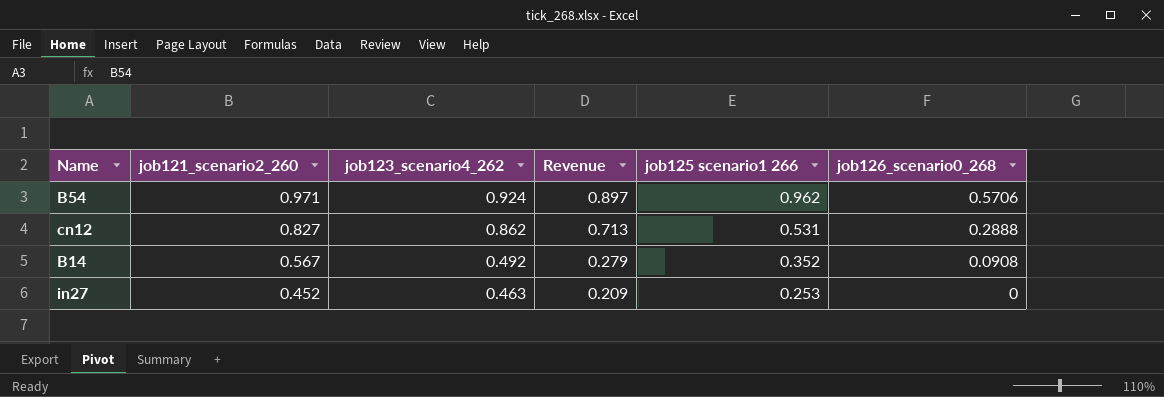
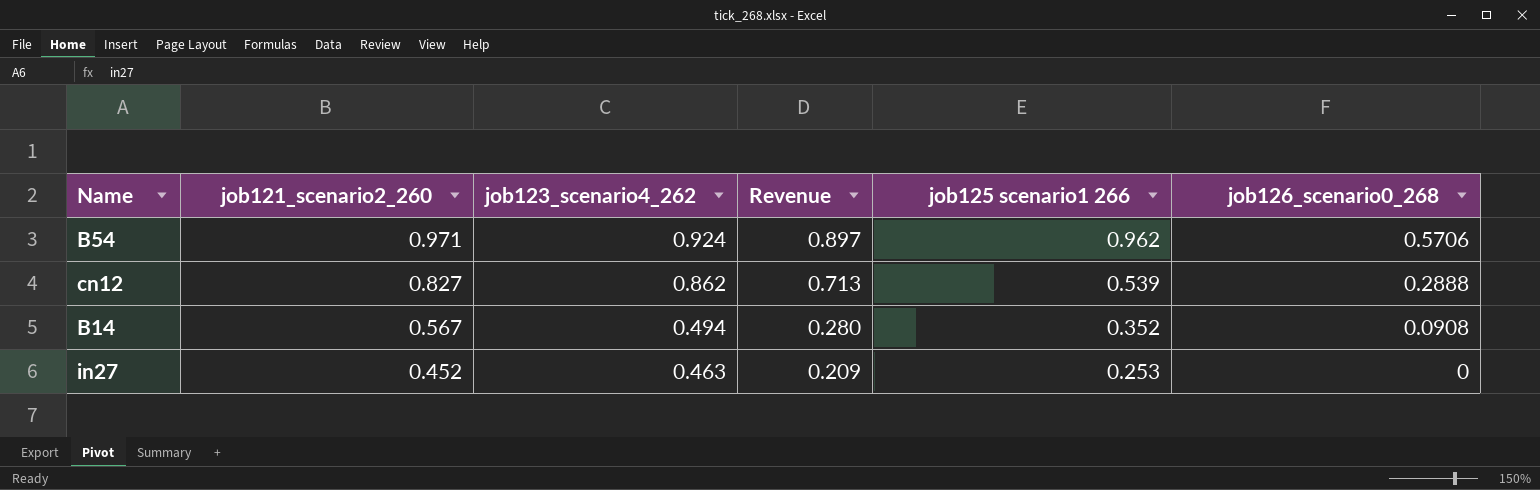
cn12 | job125 scenario1 266: 0.531 -> 0.539
B14 | job123_scenario4_262: 0.492 -> 0.494
B14 | Revenue: 0.279 -> 0.280

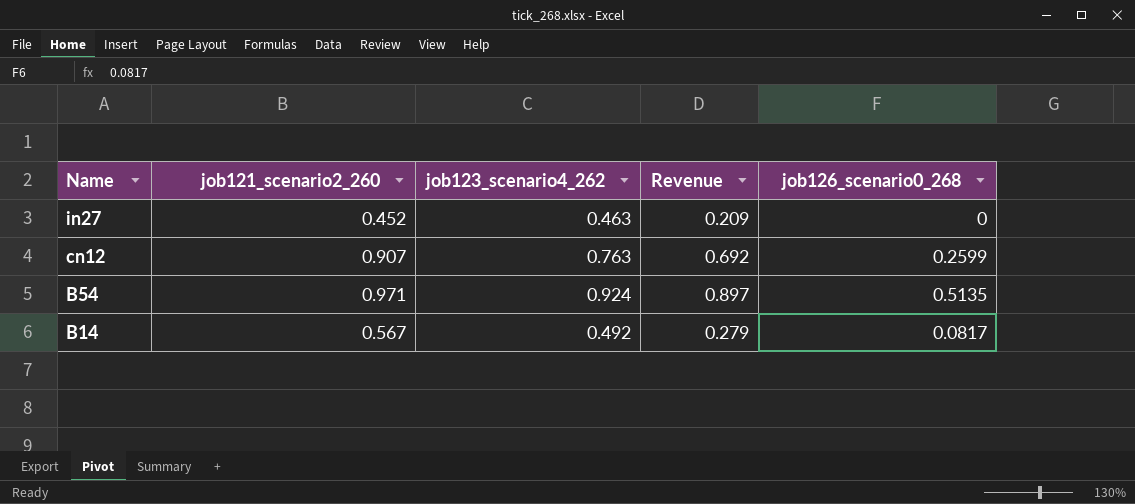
row order: job121_scenario2_260 descending -> Name descending
column job125 scenario1 266 | position: 5 -> none
cn12 | job121_scenario2_260: 0.827 -> 0.907
cn12 | job123_scenario4_262: 0.862 -> 0.763
cn12 | Revenue: 0.713 -> 0.692
cn12 | job126_scenario0_268: 0.2888 -> 0.2599
B54 | job126_scenario0_268: 0.5706 -> 0.5135
B14 | job123_scenario4_262: 0.494 -> 0.492
B14 | Revenue: 0.280 -> 0.279
B14 | job126_scenario0_268: 0.0908 -> 0.0817

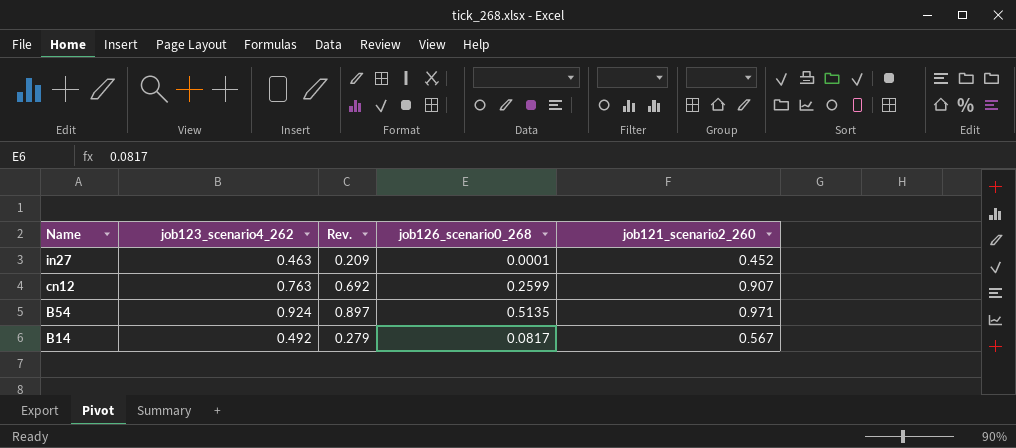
column name: Revenue -> Rev.
column job121_scenario2_260 | position: 2 -> 5
in27 | job126_scenario0_268: 0 -> 0.0001

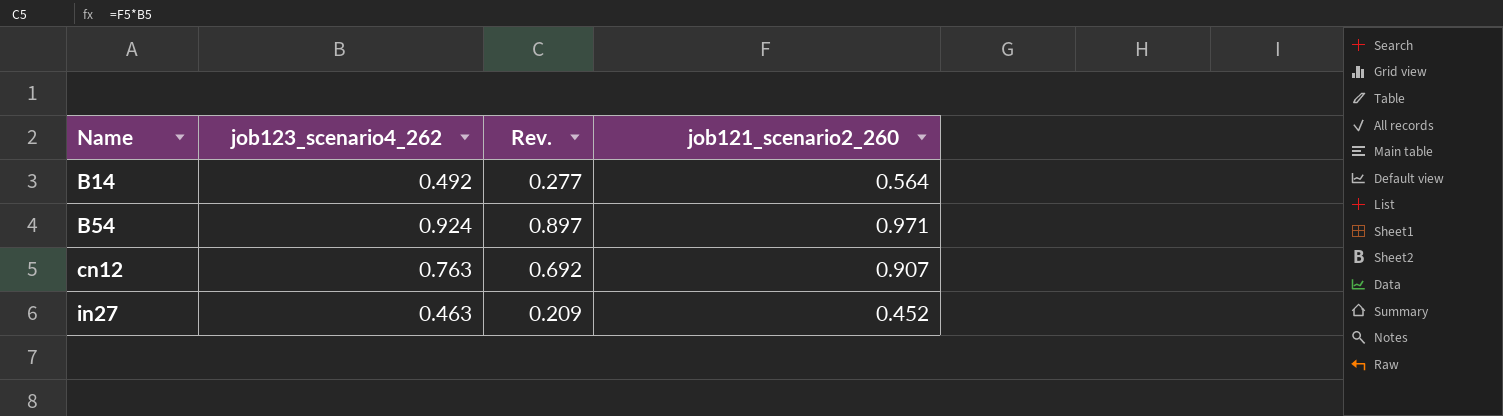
row order: Name descending -> Name ascending
column job126_scenario0_268 | position: 4 -> none
B14 | Rev.: 0.279 -> 0.277
B14 | job121_scenario2_260: 0.567 -> 0.564

